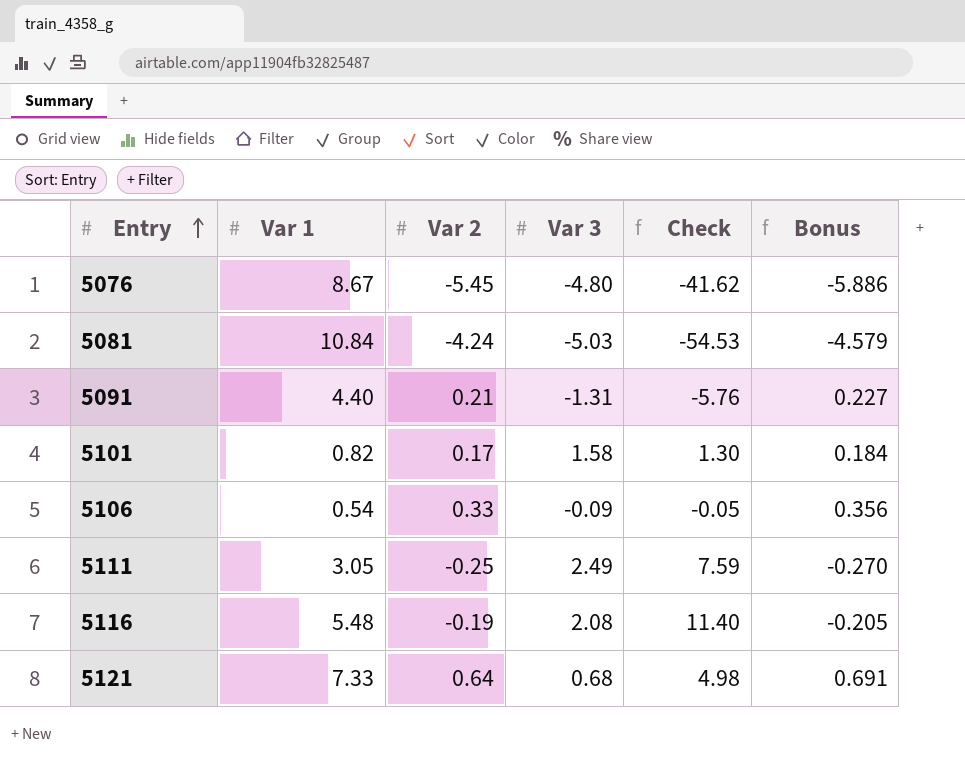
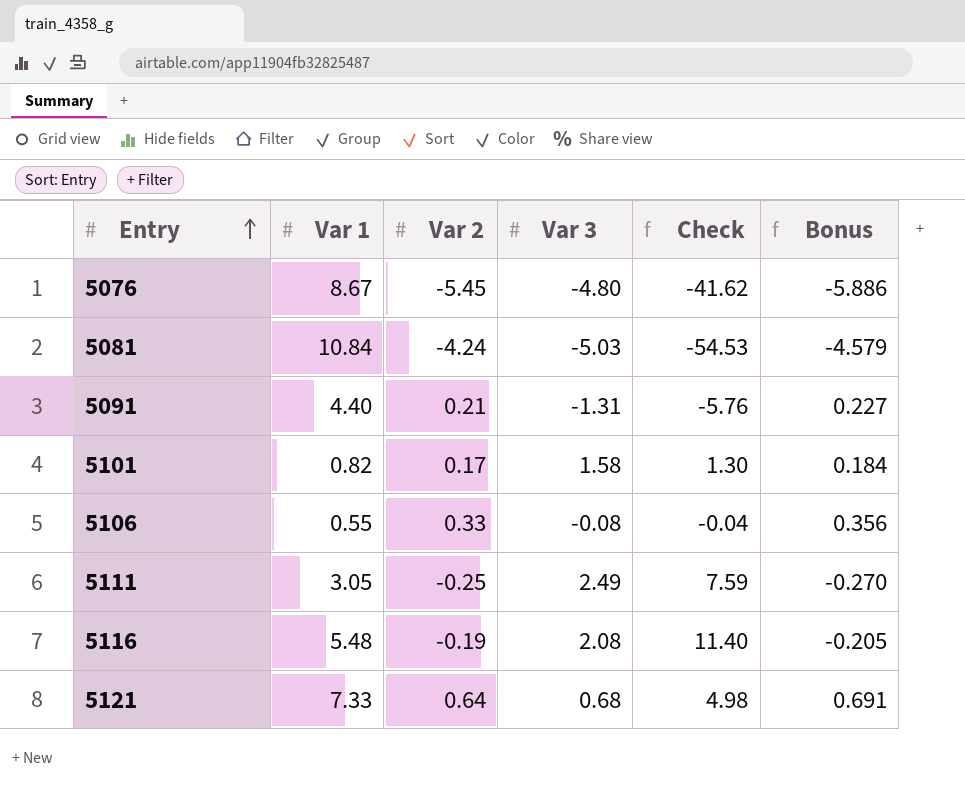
5106 | Var 1: 0.54 -> 0.55
5106 | Var 3: -0.09 -> -0.08
5106 | Check: -0.05 -> -0.04

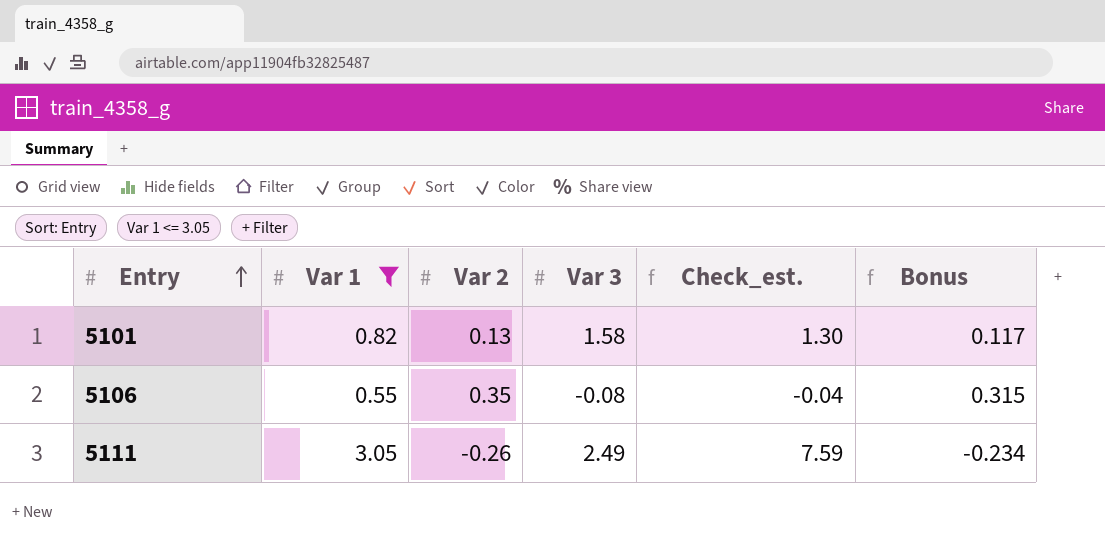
filter: none -> Var 1 <= 3.05
column name: Check -> Check_est.
column Bonus | formula: [Var 2] * 1.08 -> [Var 2] * 0.9
5101 | Var 2: 0.17 -> 0.13
5106 | Var 2: 0.33 -> 0.35
5111 | Var 2: -0.25 -> -0.26

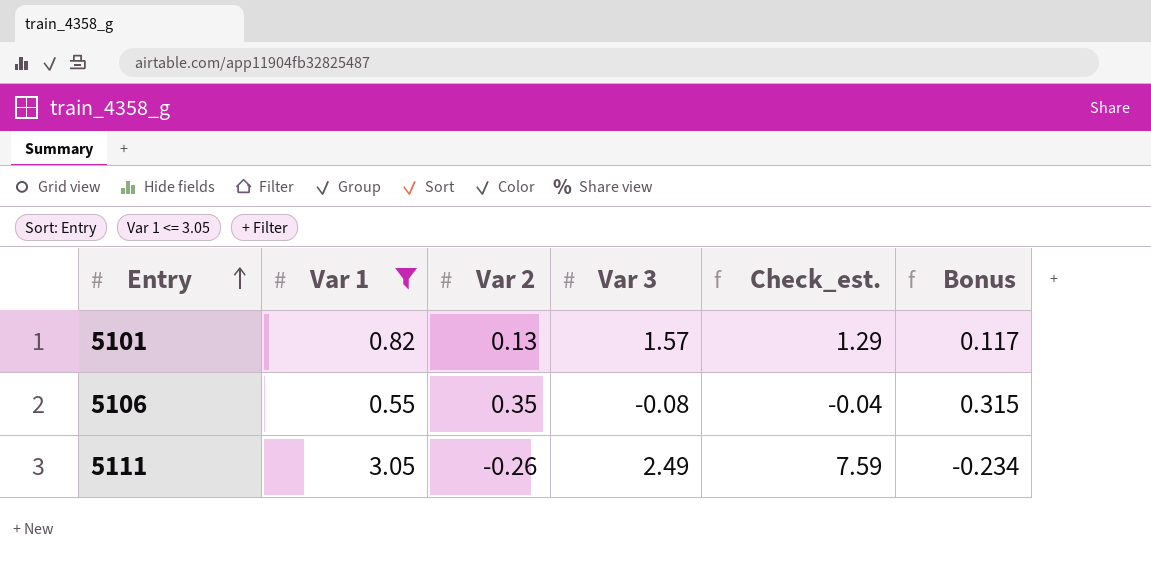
5101 | Var 3: 1.58 -> 1.57
5101 | Check_est.: 1.30 -> 1.29

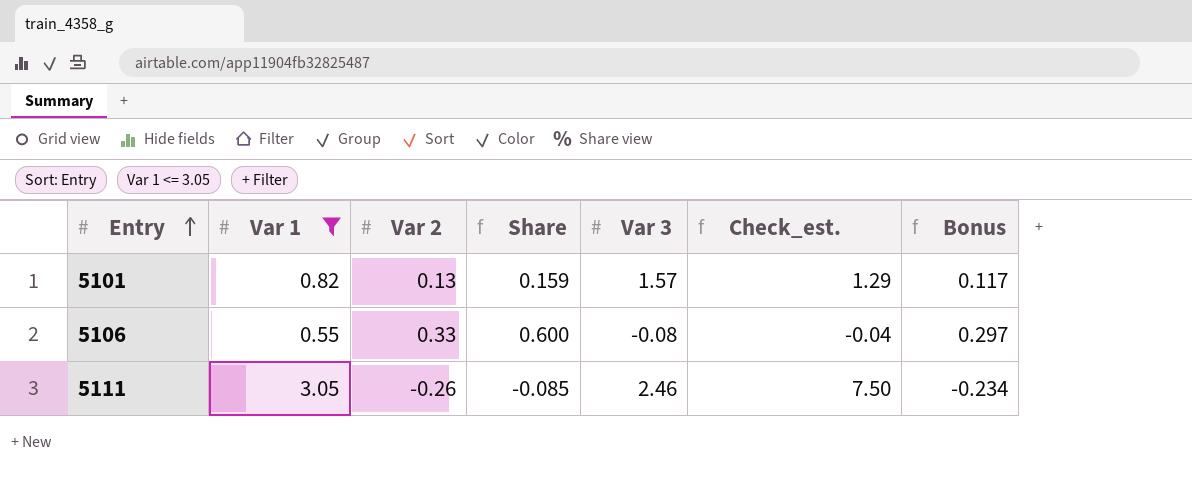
column Share | formula: none -> [Var 2] / [Var 1]
5106 | Var 2: 0.35 -> 0.33
5106 | Bonus: 0.315 -> 0.297
5111 | Var 3: 2.49 -> 2.46
5111 | Check_est.: 7.59 -> 7.50

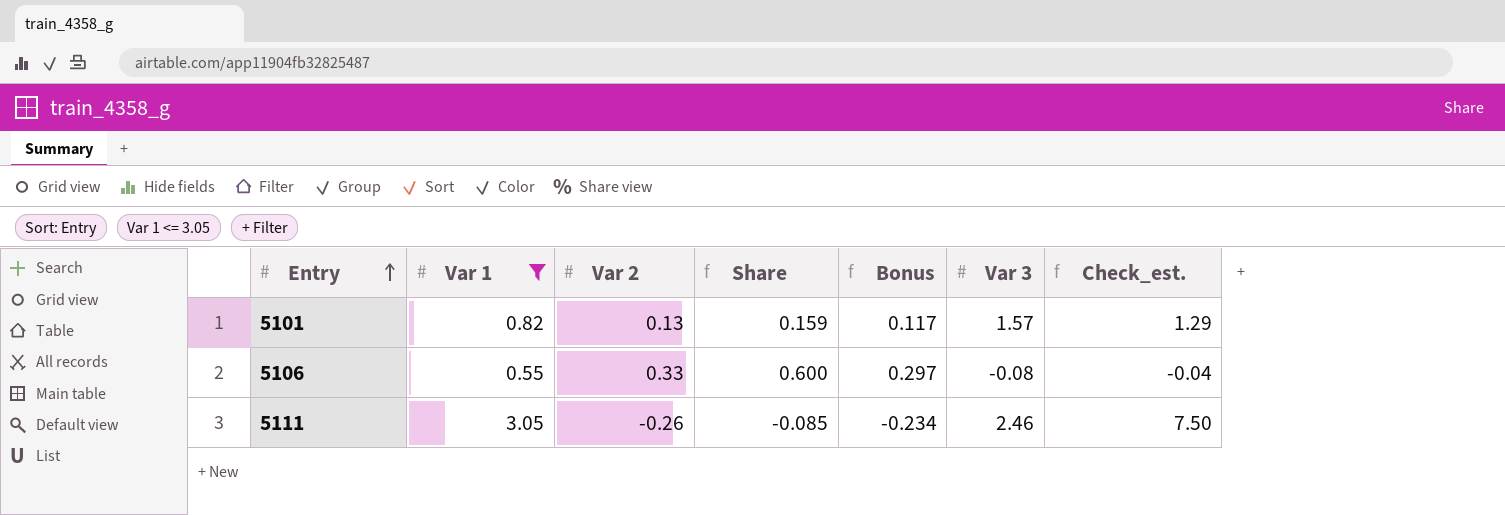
column Bonus | position: 7 -> 5

